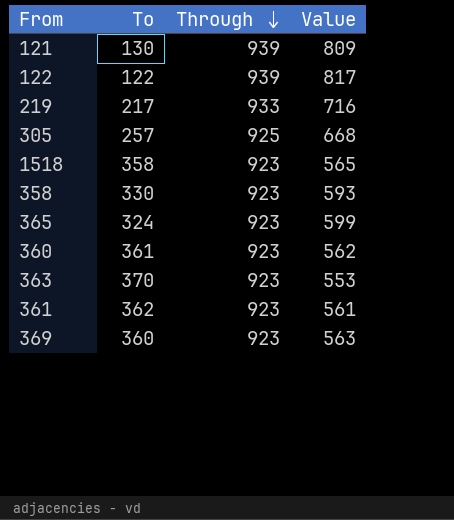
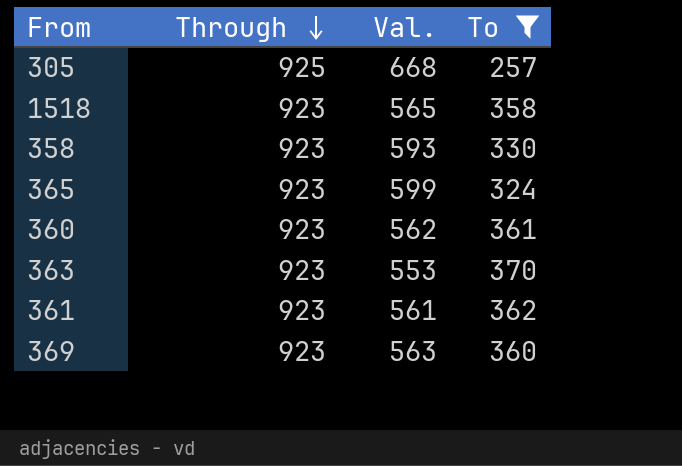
filter: none -> To >= 257
column name: Value -> Val.
column To | position: 2 -> 4

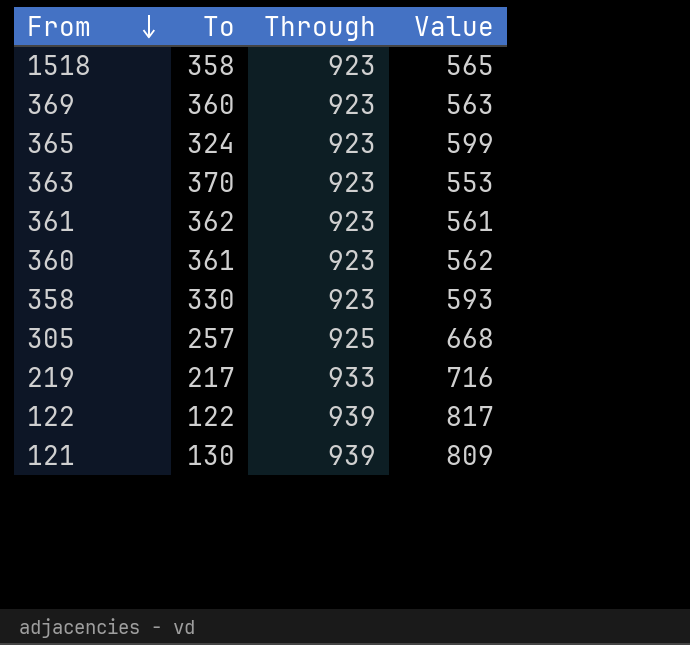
filter: To >= 257 -> none
row order: Through descending -> From descending
column To | position: 4 -> 2
column name: Val. -> Value

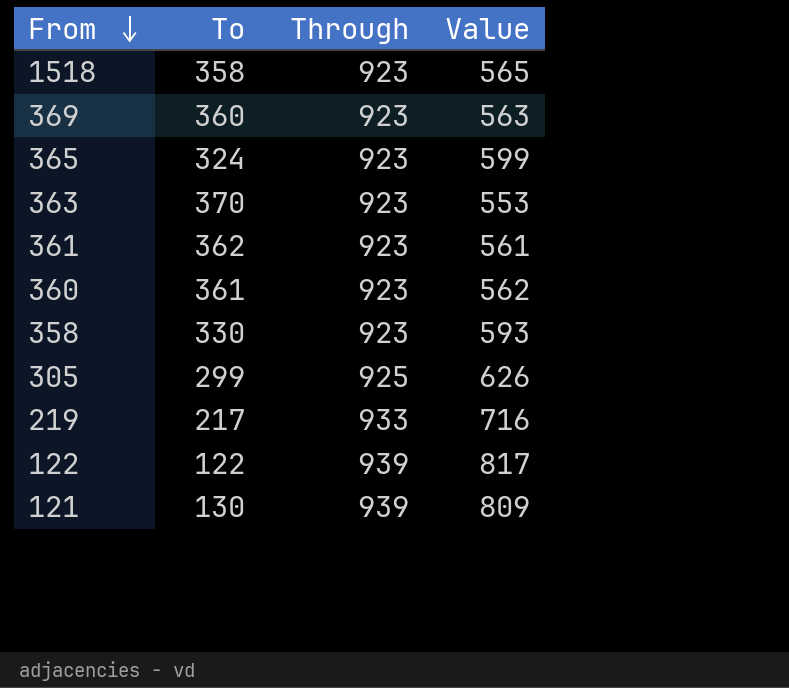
305 | To: 257 -> 299
305 | Value: 668 -> 626

